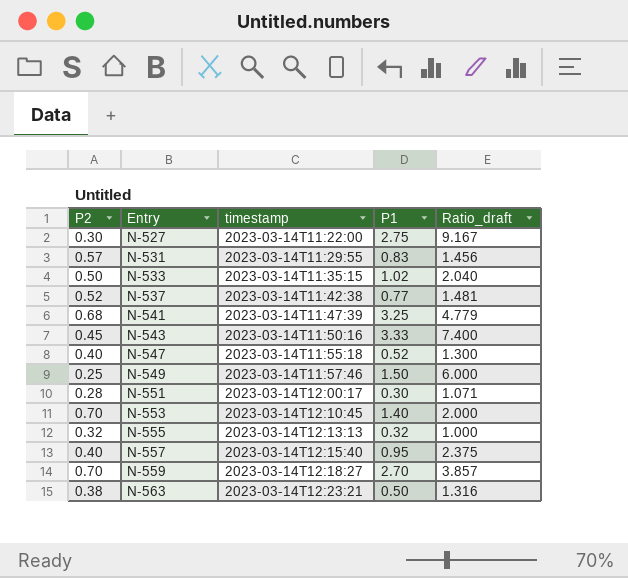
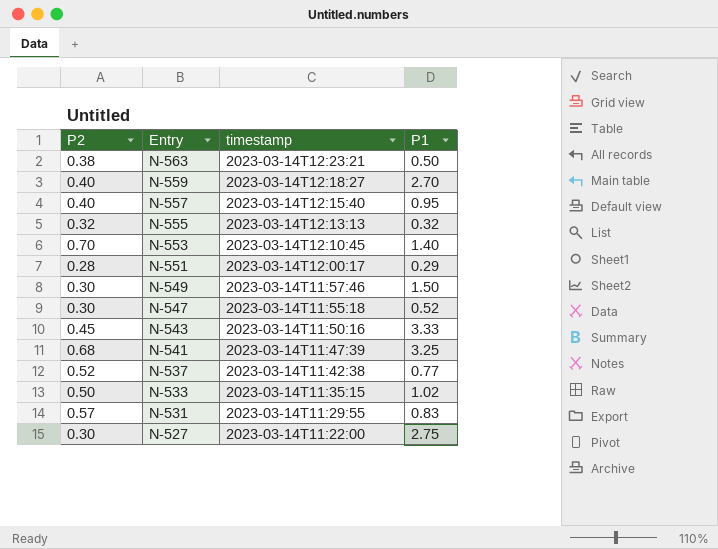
row order: Entry ascending -> Entry descending
column Ratio_draft | formula: [P1] / [P2] -> none
N-559 | P2: 0.70 -> 0.40
N-551 | P1: 0.30 -> 0.29
N-549 | P2: 0.25 -> 0.30
N-547 | P2: 0.40 -> 0.30

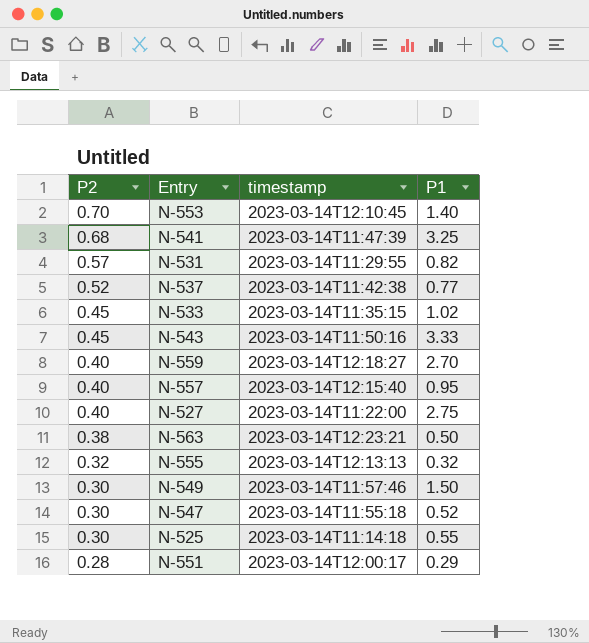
row order: Entry descending -> P2 descending
N-531 | P1: 0.83 -> 0.82
N-533 | P2: 0.50 -> 0.45
N-527 | P2: 0.30 -> 0.40
row N-525: none -> 0.30 | 2023-03-14T11:14:18 | 0.55

